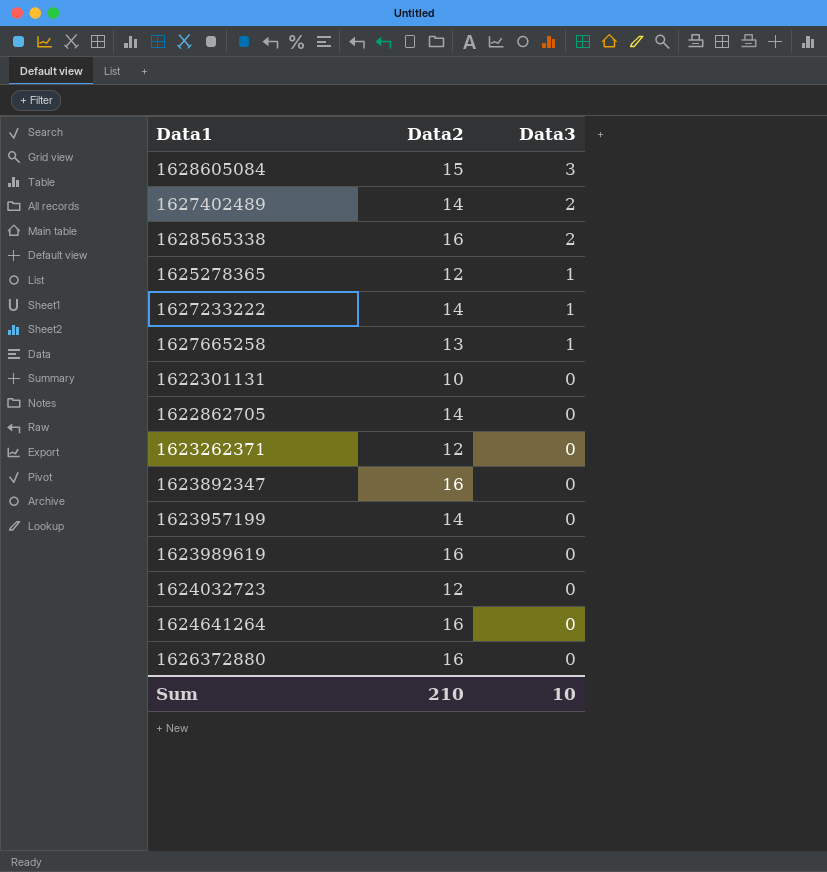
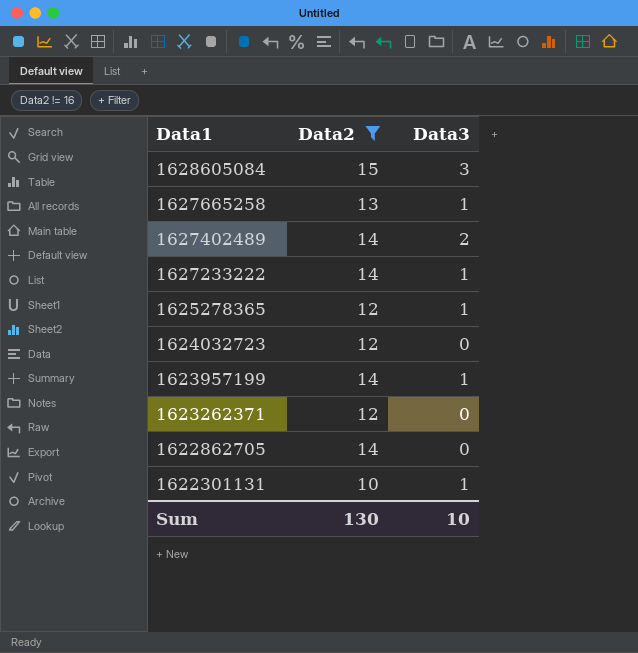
filter: none -> Data2 != 16
row order: Data3 descending -> Data1 descending
1623957199 | Data3: 0 -> 1
1622301131 | Data3: 0 -> 1
Sum | Data2: 210 -> 130

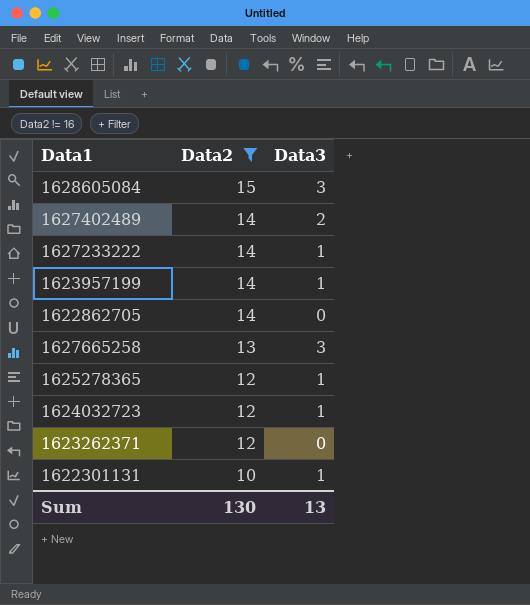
row order: Data1 descending -> Data2 descending
1627665258 | Data3: 1 -> 3
1624032723 | Data3: 0 -> 1
Sum | Data3: 10 -> 13

